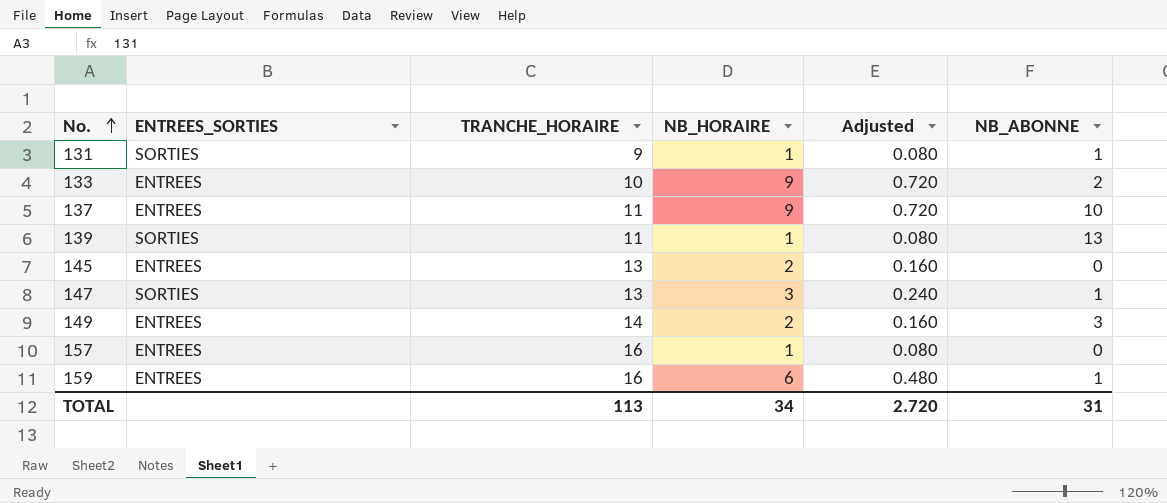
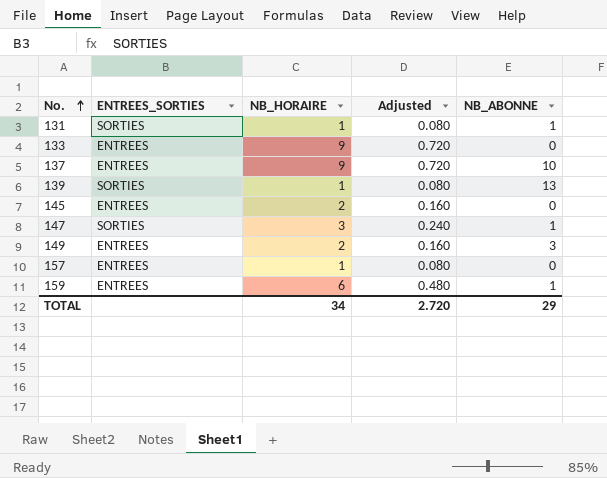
column TRANCHE_HORAIRE | position: 3 -> none
133 | NB_ABONNE: 2 -> 0
TOTAL | NB_ABONNE: 31 -> 29

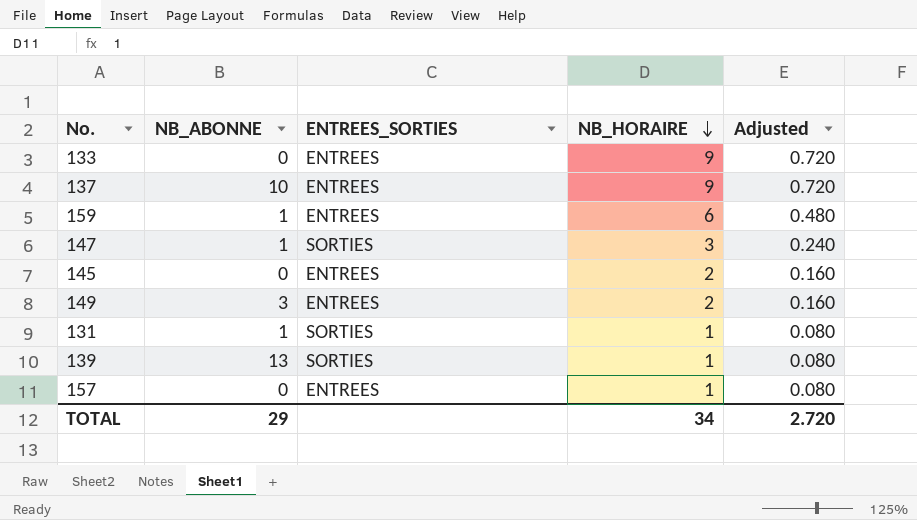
row order: No. ascending -> NB_HORAIRE descending
column NB_ABONNE | position: 5 -> 2

